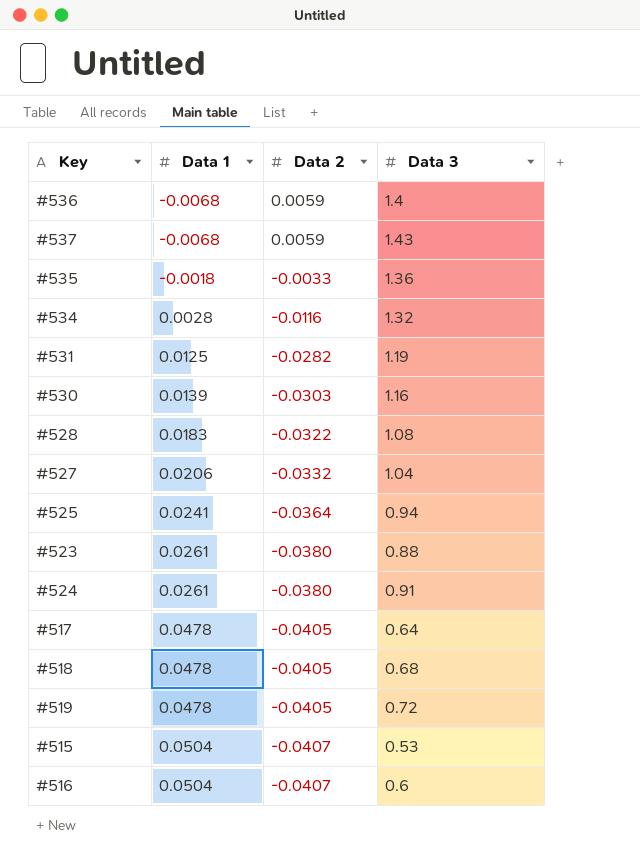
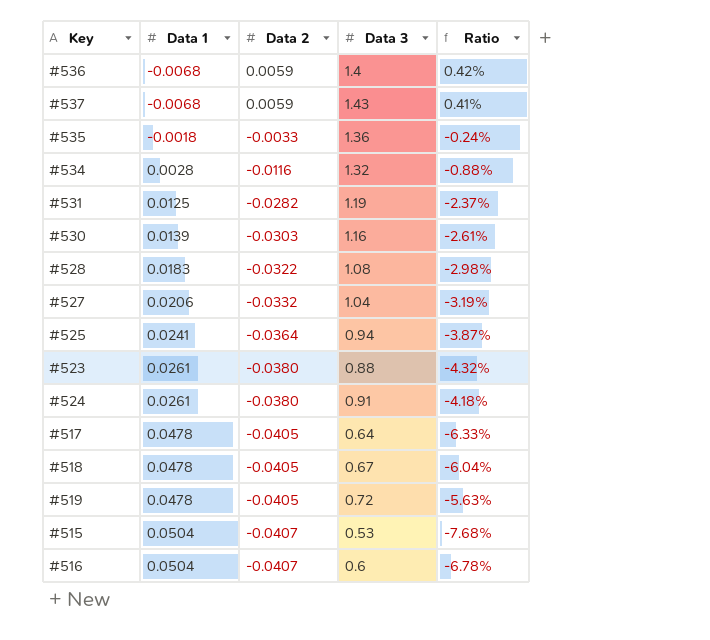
column Ratio | formula: none -> [Data 2] / [Data 3]
#518 | Data 3: 0.68 -> 0.67

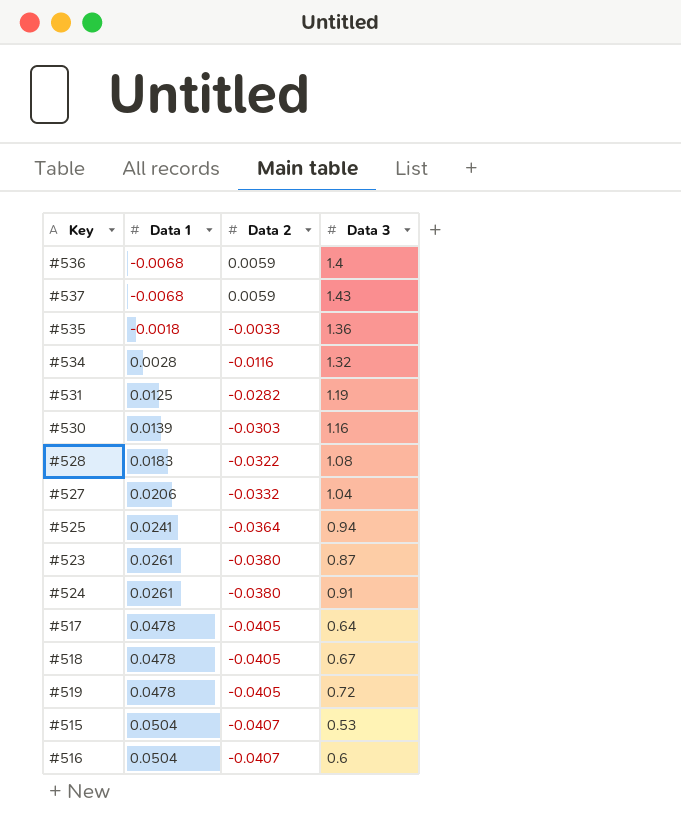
column Ratio | formula: [Data 2] / [Data 3] -> none
#523 | Data 3: 0.88 -> 0.87

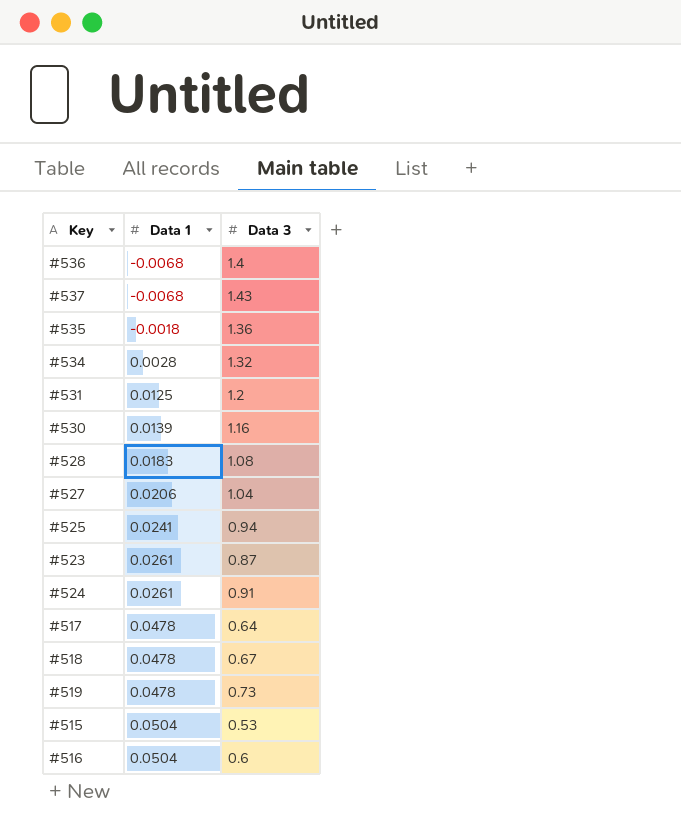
column Data 2 | position: 3 -> none
#531 | Data 3: 1.19 -> 1.2
#519 | Data 3: 0.72 -> 0.73

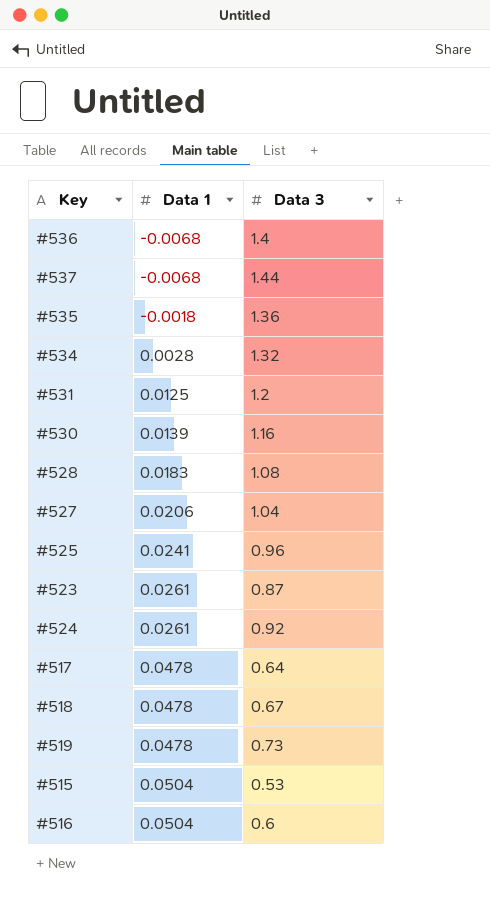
#537 | Data 3: 1.43 -> 1.44
#525 | Data 3: 0.94 -> 0.96
#524 | Data 3: 0.91 -> 0.92

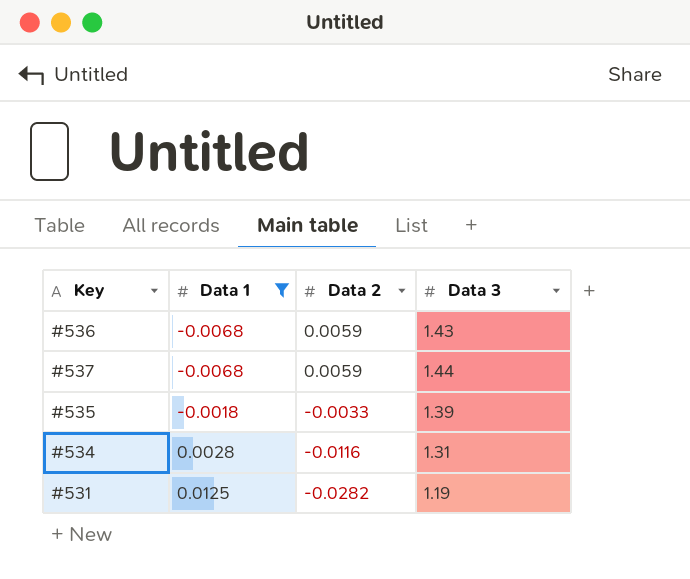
filter: none -> Data 1 <= 0.0125
column Data 2 | position: none -> 3
#536 | Data 3: 1.4 -> 1.43
#535 | Data 3: 1.36 -> 1.39
#534 | Data 3: 1.32 -> 1.31
#531 | Data 3: 1.2 -> 1.19

